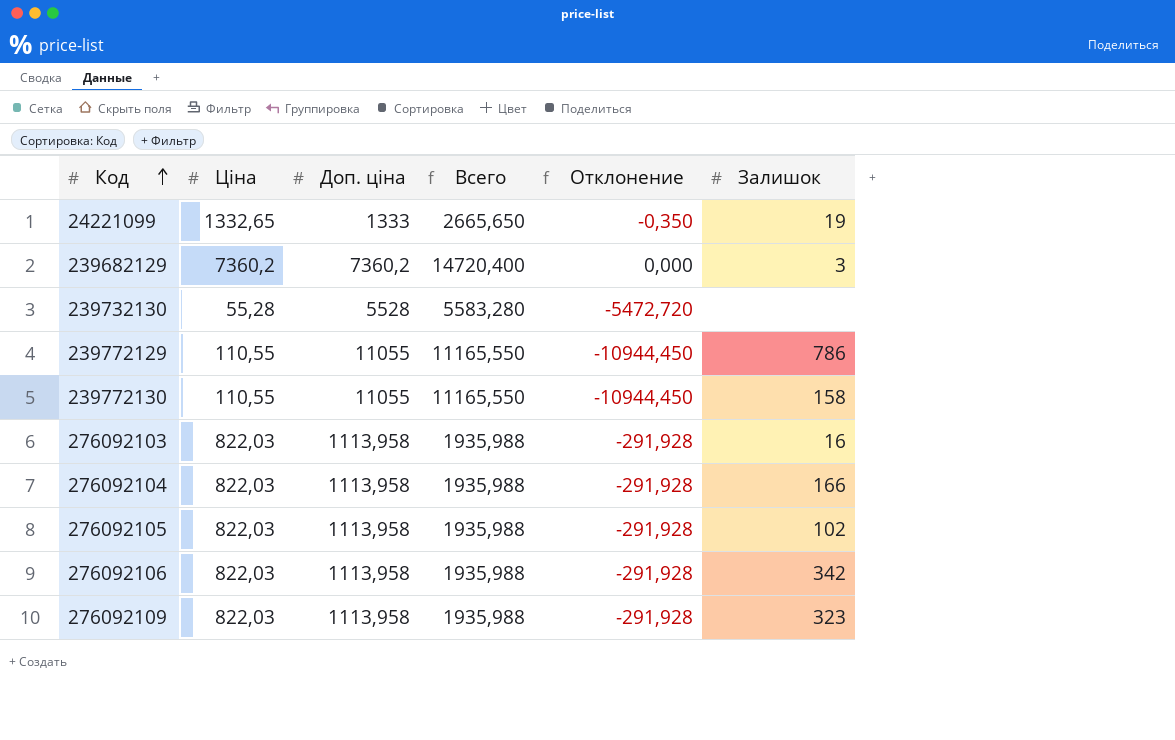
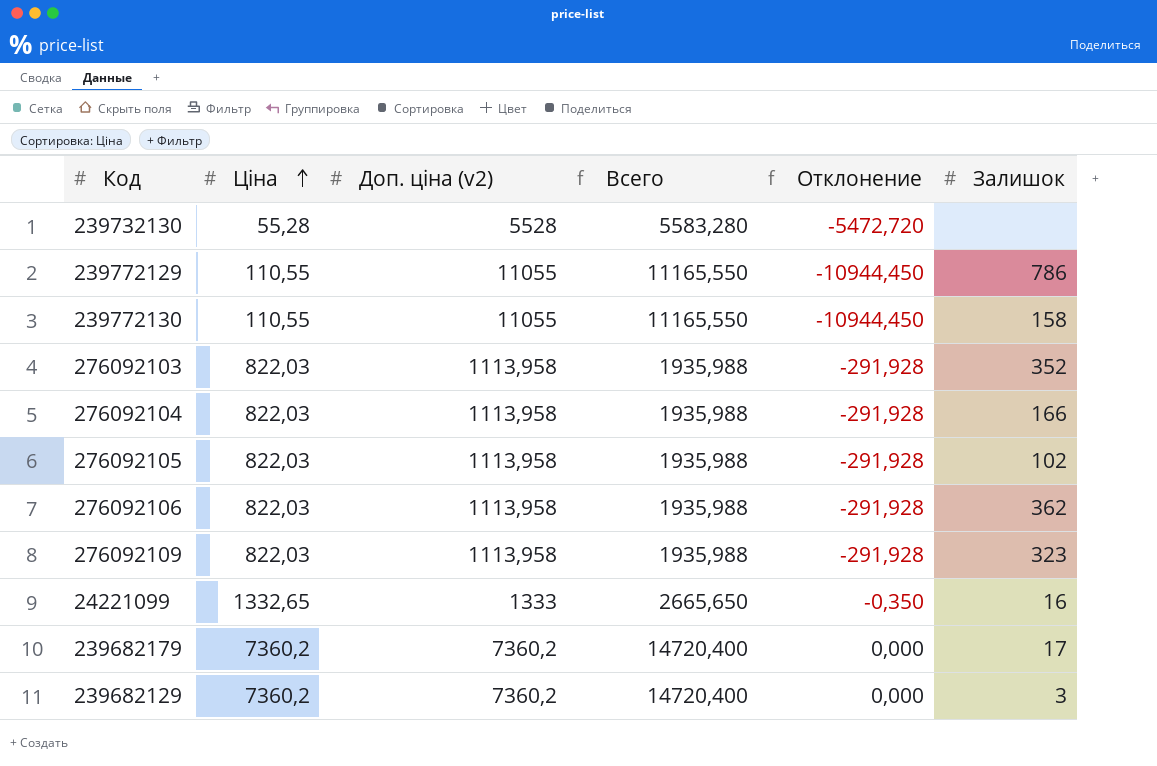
row order: Код ascending -> Ціна ascending
column name: Доп. ціна -> Доп. ціна (v2)
276092103 | Залишок: 16 -> 352
276092106 | Залишок: 342 -> 362
24221099 | Залишок: 19 -> 16
row 239682179: none -> 7360,2 | 7360,2 | 14720,400 | 0,000 | 17

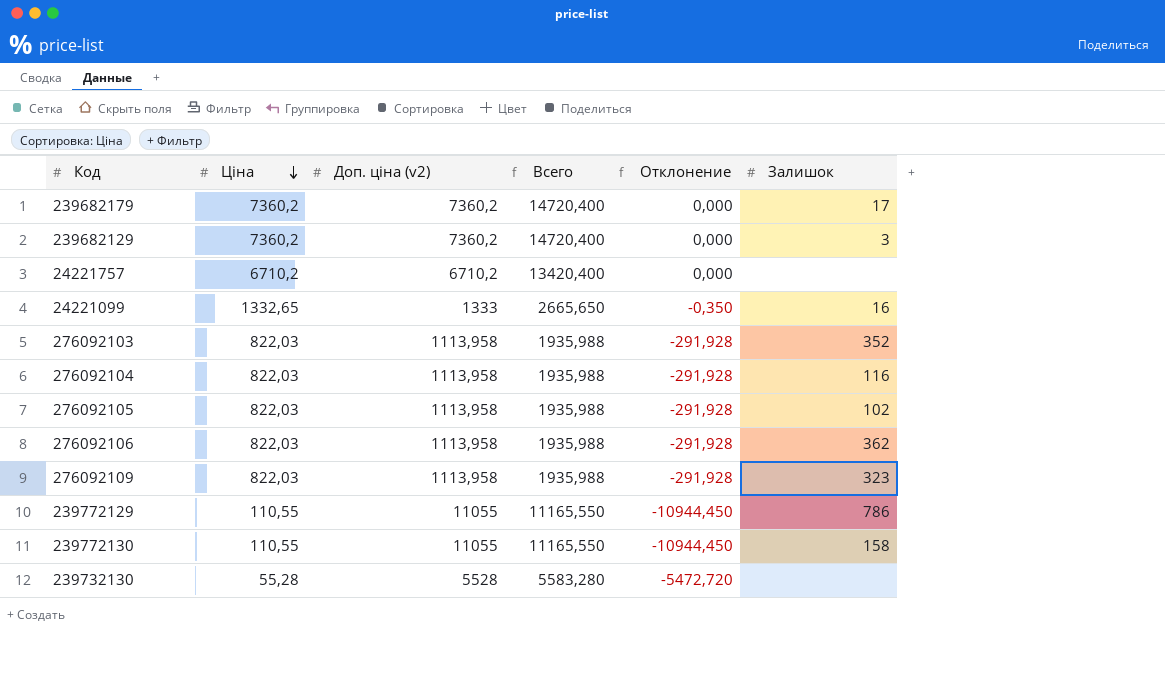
row order: Ціна ascending -> Ціна descending
row 24221757: none -> 6710,2 | 6710,2 | 13420,400 | 0,000 | none
276092104 | Залишок: 166 -> 116

